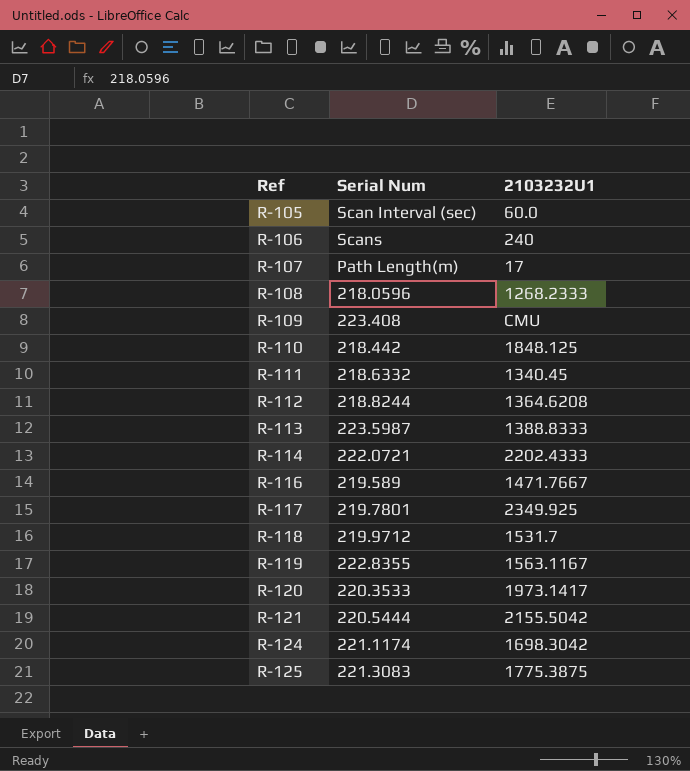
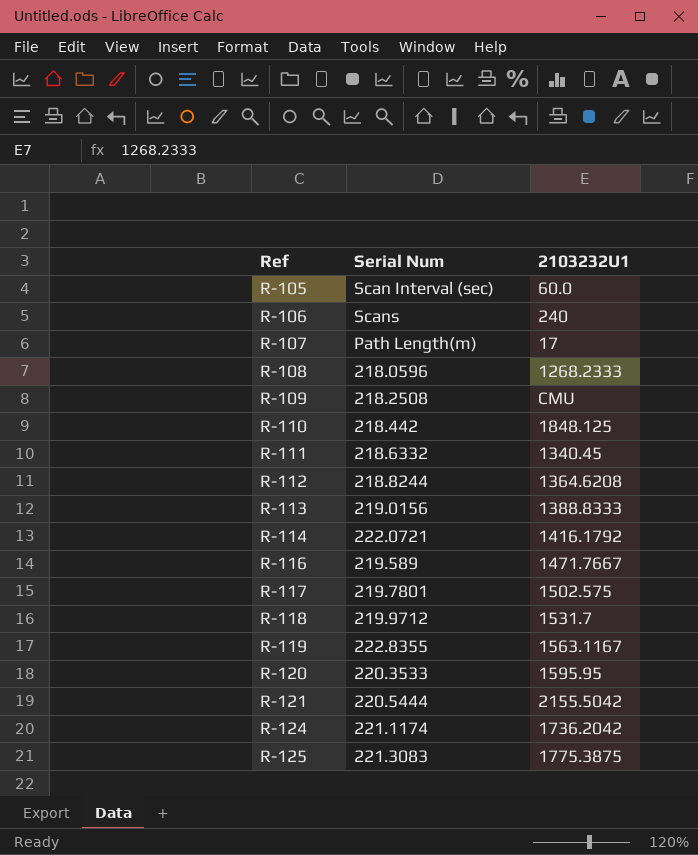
R-109 | Serial Num: 223.408 -> 218.2508
R-113 | Serial Num: 223.5987 -> 219.0156
R-114 | 2103232U1: 2202.4333 -> 1416.1792
R-117 | 2103232U1: 2349.925 -> 1502.575
R-120 | 2103232U1: 1973.1417 -> 1595.95
R-124 | 2103232U1: 1698.3042 -> 1736.2042

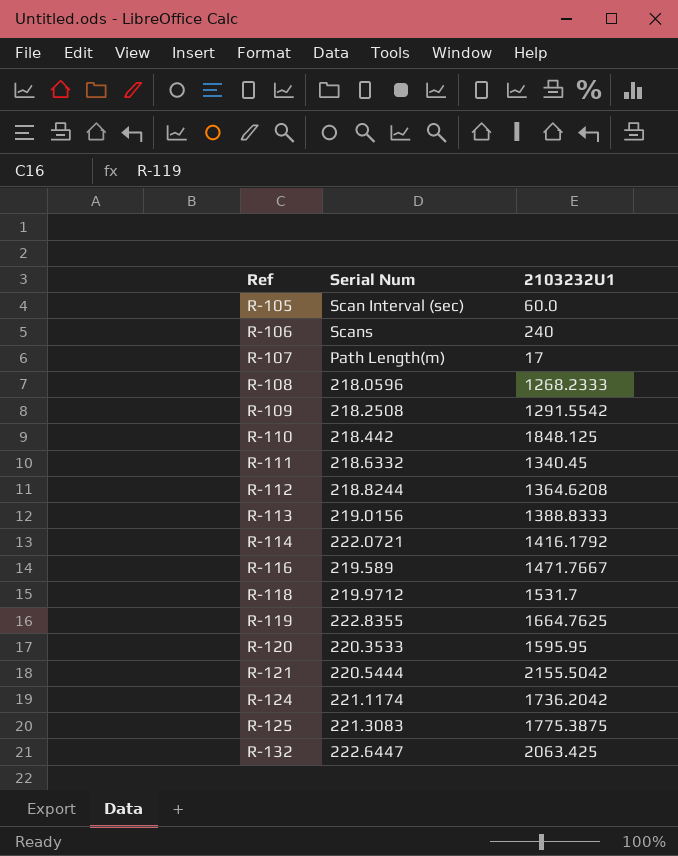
row R-117: 219.7801 | 1502.575 -> none
R-109 | 2103232U1: CMU -> 1291.5542
R-119 | 2103232U1: 1563.1167 -> 1664.7625
row R-132: none -> 222.6447 | 2063.425

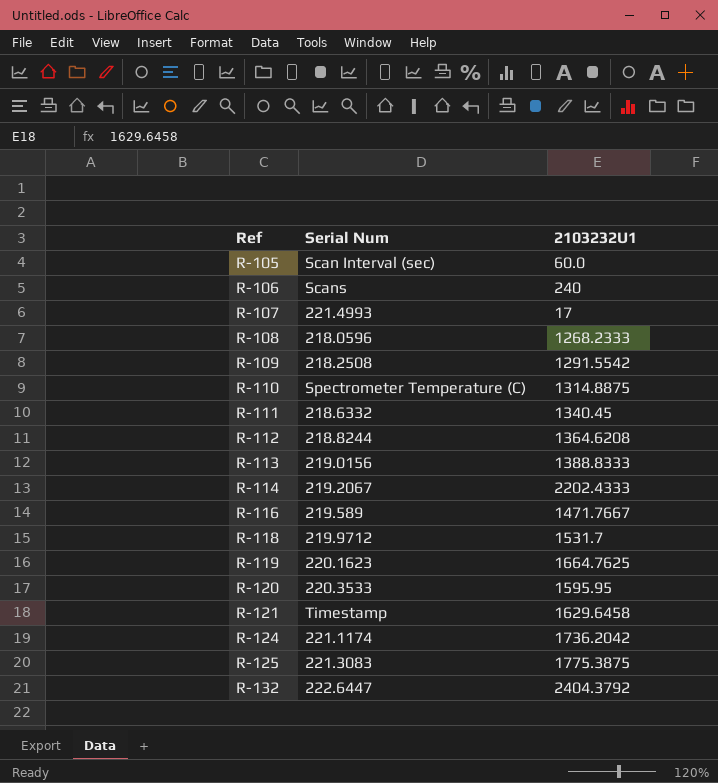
R-107 | Serial Num: Path Length(m) -> 221.4993
R-110 | Serial Num: 218.442 -> Spectrometer Temperature (C)
R-110 | 2103232U1: 1848.125 -> 1314.8875
R-114 | Serial Num: 222.0721 -> 219.2067
R-114 | 2103232U1: 1416.1792 -> 2202.4333
R-119 | Serial Num: 222.8355 -> 220.1623
R-121 | Serial Num: 220.5444 -> Timestamp
R-121 | 2103232U1: 2155.5042 -> 1629.6458
R-132 | 2103232U1: 2063.425 -> 2404.3792

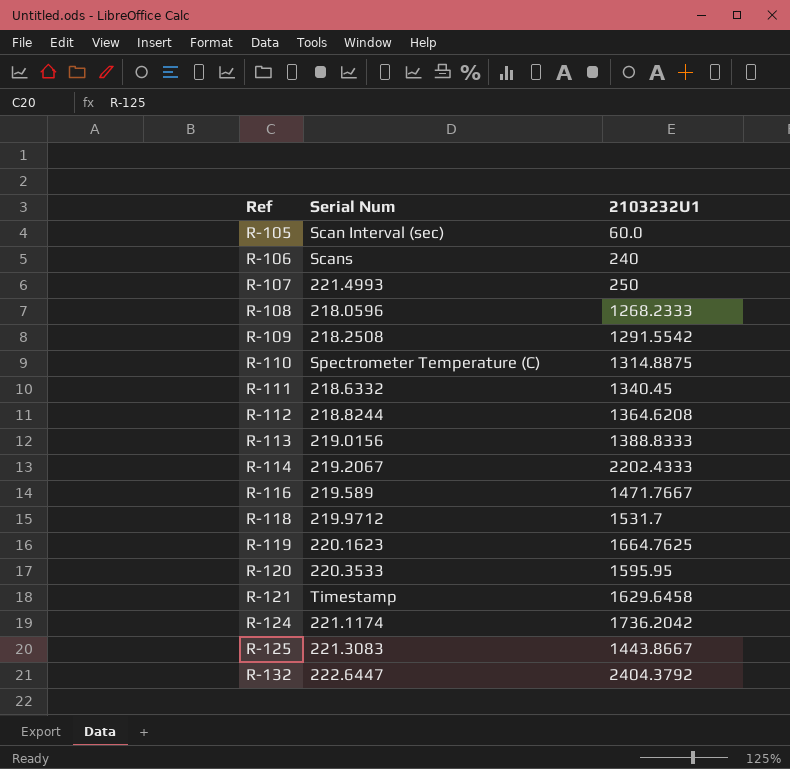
R-107 | 2103232U1: 17 -> 250
R-125 | 2103232U1: 1775.3875 -> 1443.8667

